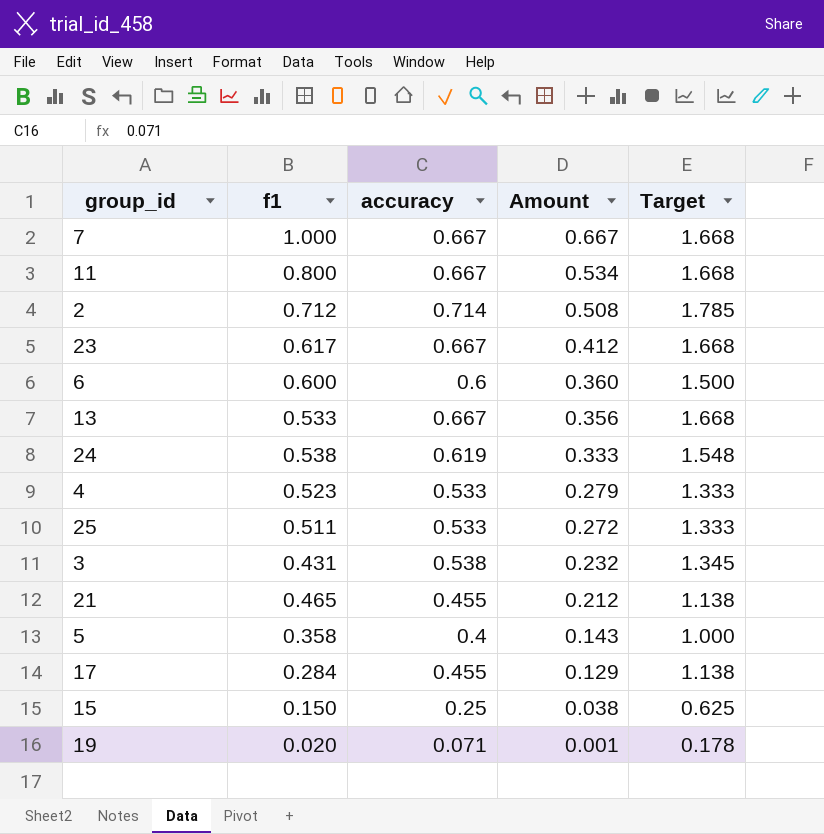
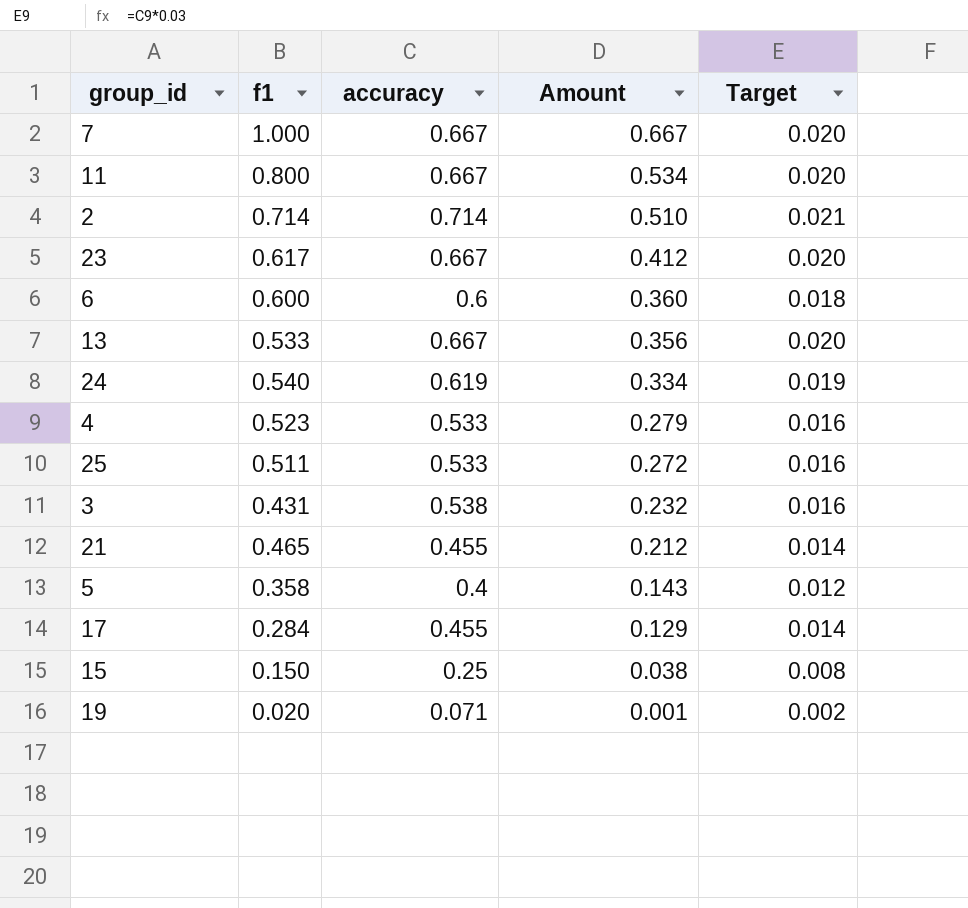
column Target | formula: [accuracy] * 2.5 -> [accuracy] * 0.03
2 | f1: 0.712 -> 0.714
2 | Amount: 0.508 -> 0.510
24 | f1: 0.538 -> 0.540
24 | Amount: 0.333 -> 0.334

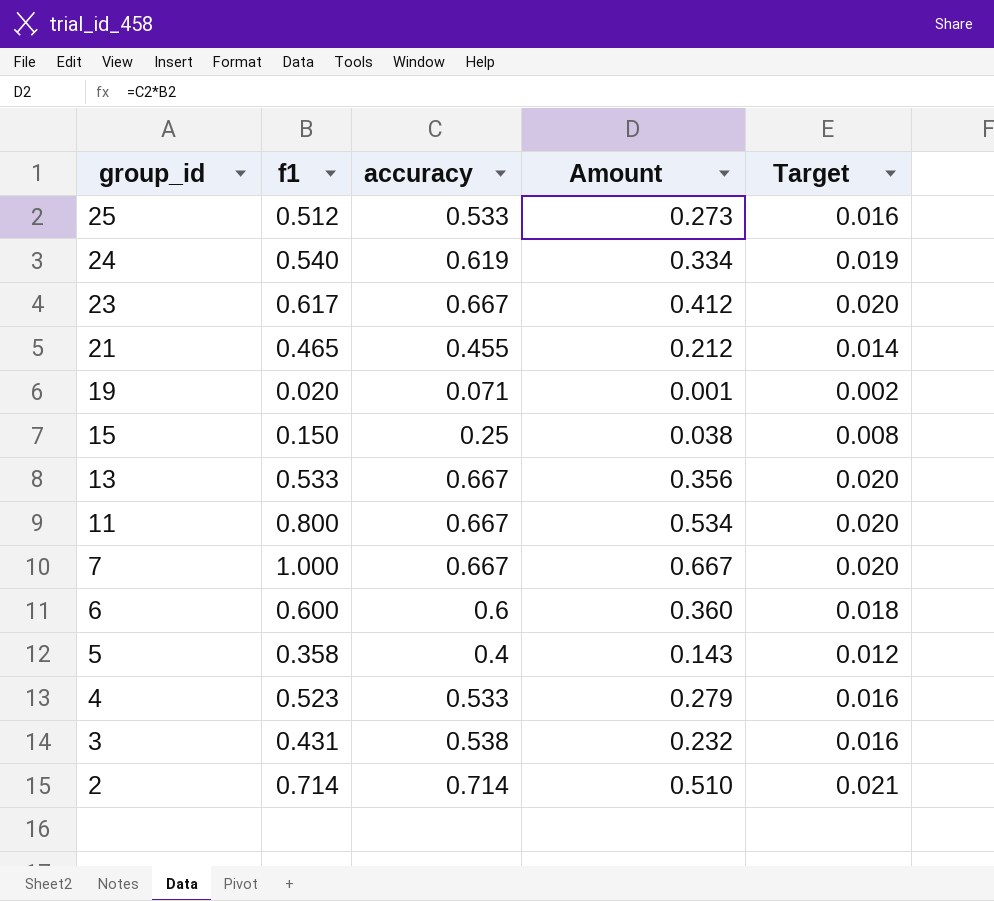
row order: Amount descending -> group_id descending
row 17: 0.284 | 0.455 | 0.129 | 0.014 -> none
25 | f1: 0.511 -> 0.512
25 | Amount: 0.272 -> 0.273

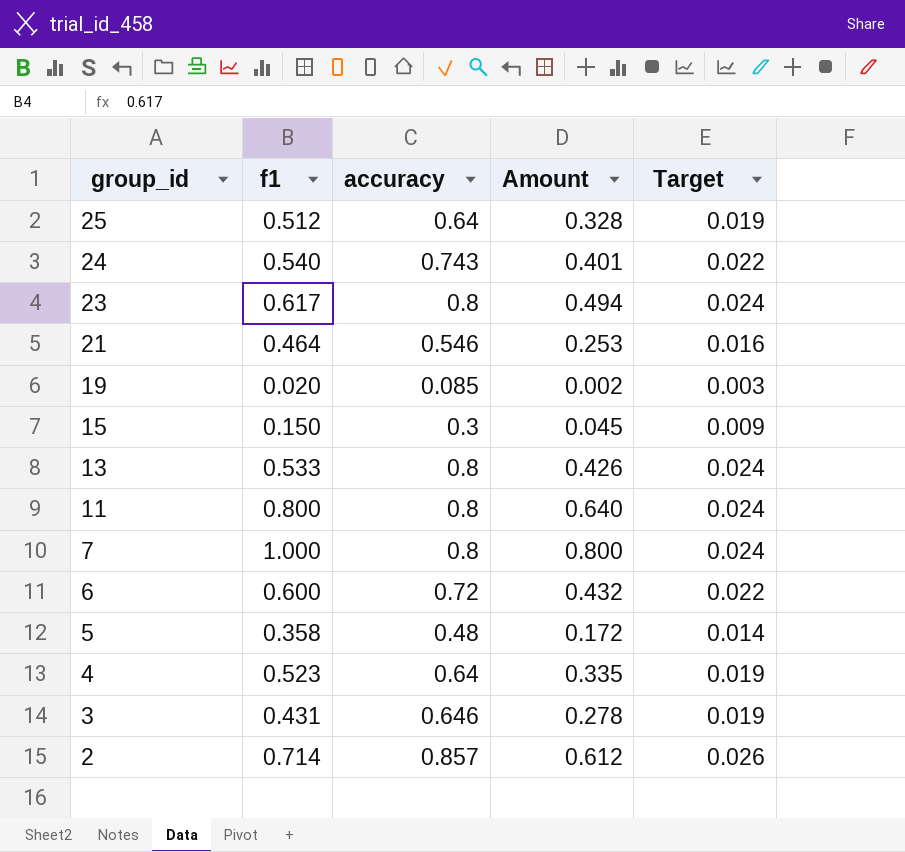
25 | accuracy: 0.533 -> 0.64
25 | Amount: 0.273 -> 0.328
25 | Target: 0.016 -> 0.019
24 | accuracy: 0.619 -> 0.743
24 | Amount: 0.334 -> 0.401
24 | Target: 0.019 -> 0.022
23 | accuracy: 0.667 -> 0.8
23 | Amount: 0.412 -> 0.494
23 | Target: 0.020 -> 0.024
21 | f1: 0.465 -> 0.464
21 | accuracy: 0.455 -> 0.546
21 | Amount: 0.212 -> 0.253
21 | Target: 0.014 -> 0.016
19 | accuracy: 0.071 -> 0.085
19 | Amount: 0.001 -> 0.002
19 | Target: 0.002 -> 0.003
15 | accuracy: 0.25 -> 0.3
15 | Amount: 0.038 -> 0.045
15 | Target: 0.008 -> 0.009
13 | accuracy: 0.667 -> 0.8
13 | Amount: 0.356 -> 0.426
13 | Target: 0.020 -> 0.024
11 | accuracy: 0.667 -> 0.8
11 | Amount: 0.534 -> 0.640
11 | Target: 0.020 -> 0.024
7 | accuracy: 0.667 -> 0.8
7 | Amount: 0.667 -> 0.800
7 | Target: 0.020 -> 0.024
6 | accuracy: 0.6 -> 0.72
6 | Amount: 0.360 -> 0.432
6 | Target: 0.018 -> 0.022
5 | accuracy: 0.4 -> 0.48
5 | Amount: 0.143 -> 0.172
5 | Target: 0.012 -> 0.014
4 | accuracy: 0.533 -> 0.64
4 | Amount: 0.279 -> 0.335
4 | Target: 0.016 -> 0.019
3 | accuracy: 0.538 -> 0.646
3 | Amount: 0.232 -> 0.278
3 | Target: 0.016 -> 0.019
2 | accuracy: 0.714 -> 0.857
2 | Amount: 0.510 -> 0.612
2 | Target: 0.021 -> 0.026

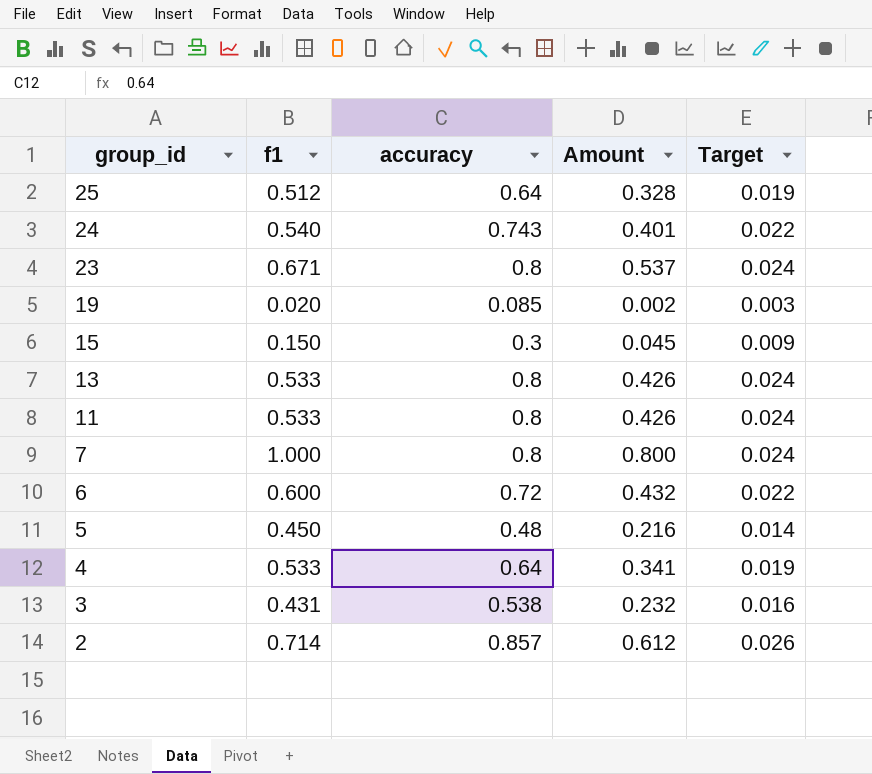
row 21: 0.464 | 0.546 | 0.253 | 0.016 -> none
23 | f1: 0.617 -> 0.671
23 | Amount: 0.494 -> 0.537
11 | f1: 0.800 -> 0.533
11 | Amount: 0.640 -> 0.426
5 | f1: 0.358 -> 0.450
5 | Amount: 0.172 -> 0.216
4 | f1: 0.523 -> 0.533
4 | Amount: 0.335 -> 0.341
3 | accuracy: 0.646 -> 0.538
3 | Amount: 0.278 -> 0.232
3 | Target: 0.019 -> 0.016

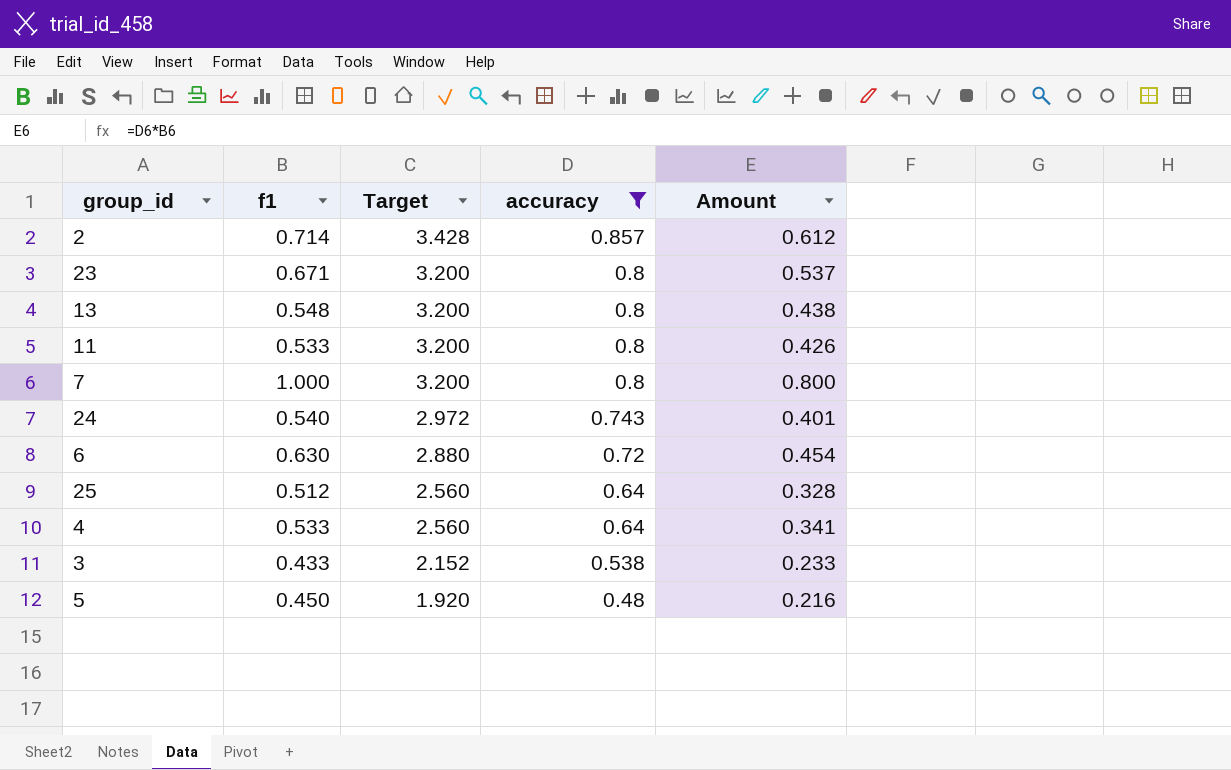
filter: none -> accuracy >= 0.48
row order: group_id descending -> Target descending
column Target | formula: [accuracy] * 0.03 -> [accuracy] * 4
column Target | position: 5 -> 3
13 | f1: 0.533 -> 0.548
13 | Amount: 0.426 -> 0.438
6 | f1: 0.600 -> 0.630
6 | Amount: 0.432 -> 0.454
3 | f1: 0.431 -> 0.433
3 | Amount: 0.232 -> 0.233

